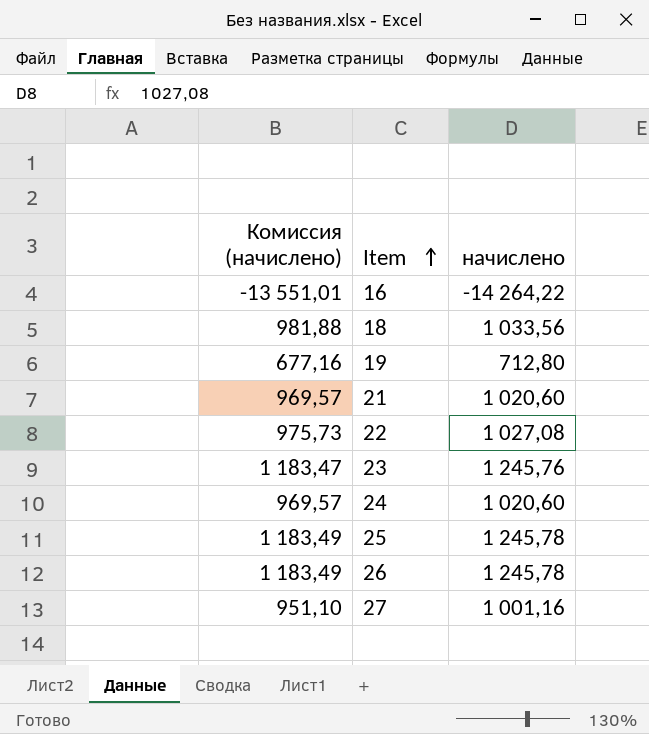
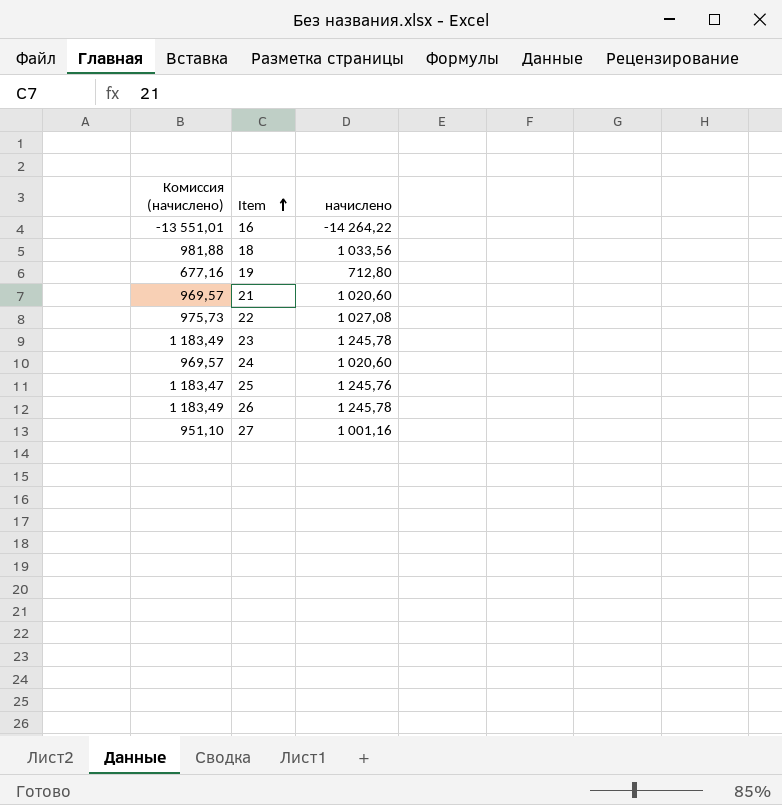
23 | Комиссия (начислено): 1 183,47 -> 1 183,49
23 | начислено: 1 245,76 -> 1 245,78
25 | Комиссия (начислено): 1 183,49 -> 1 183,47
25 | начислено: 1 245,78 -> 1 245,76

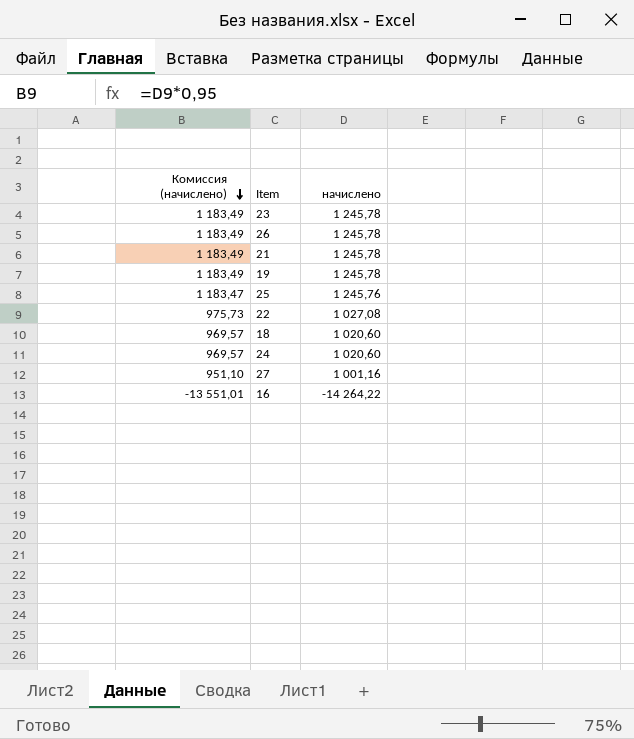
row order: Item ascending -> Комиссия (начислено) descending
21 | Комиссия (начислено): 969,57 -> 1 183,49
21 | начислено: 1 020,60 -> 1 245,78
19 | Комиссия (начислено): 677,16 -> 1 183,49
19 | начислено: 712,80 -> 1 245,78
18 | Комиссия (начислено): 981,88 -> 969,57
18 | начислено: 1 033,56 -> 1 020,60

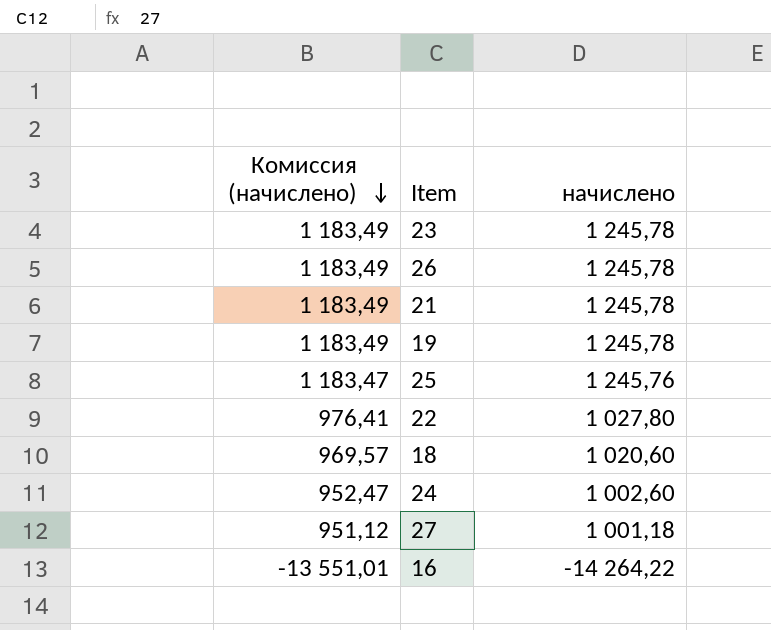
22 | Комиссия (начислено): 975,73 -> 976,41
22 | начислено: 1 027,08 -> 1 027,80
24 | Комиссия (начислено): 969,57 -> 952,47
24 | начислено: 1 020,60 -> 1 002,60
27 | Комиссия (начислено): 951,10 -> 951,12
27 | начислено: 1 001,16 -> 1 001,18

